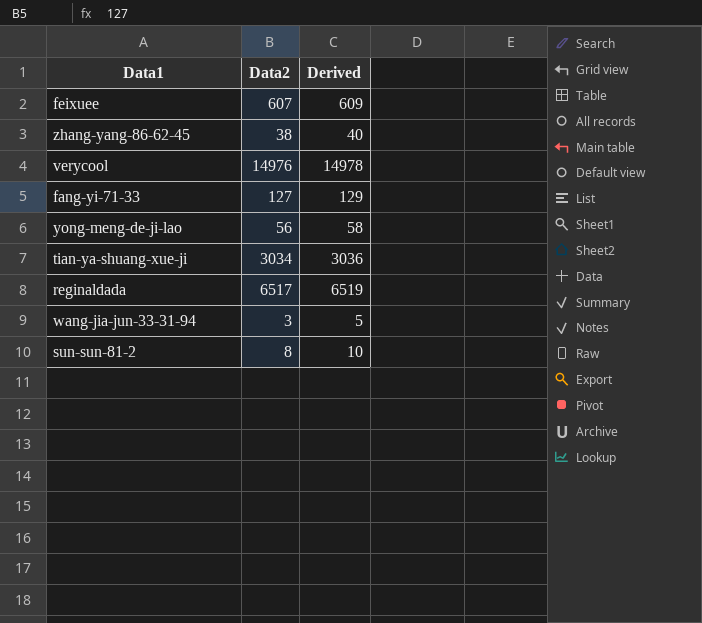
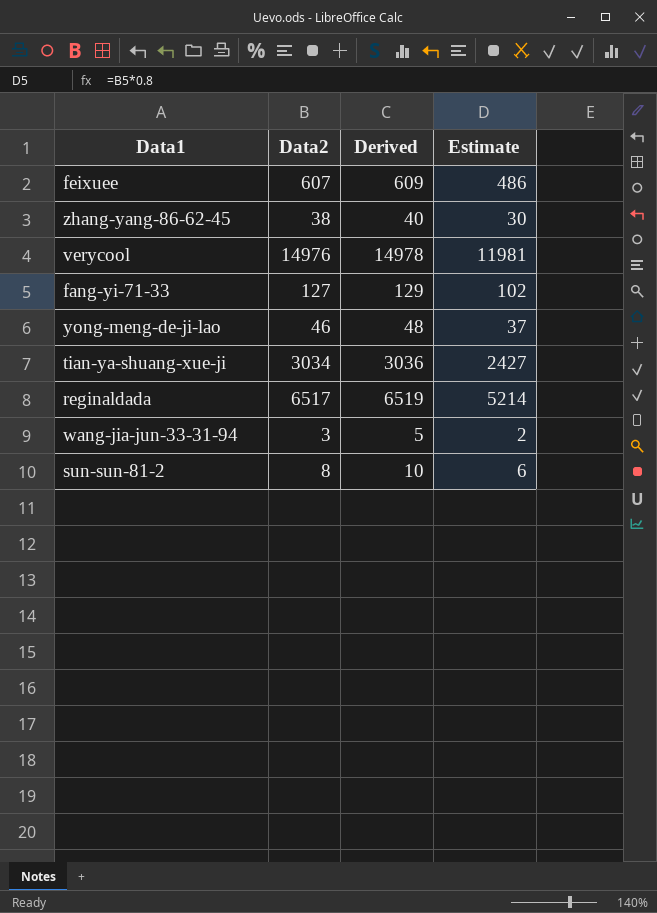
column Estimate | formula: none -> [Data2] * 0.8
yong-meng-de-ji-lao | Data2: 56 -> 46
yong-meng-de-ji-lao | Derived: 58 -> 48

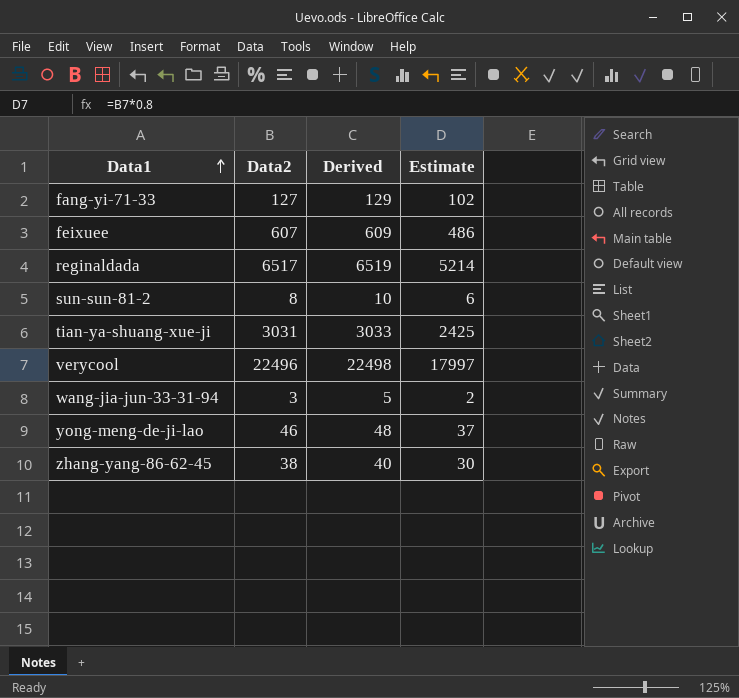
row order: none -> Data1 ascending
tian-ya-shuang-xue-ji | Data2: 3034 -> 3031
tian-ya-shuang-xue-ji | Derived: 3036 -> 3033
tian-ya-shuang-xue-ji | Estimate: 2427 -> 2425
verycool | Data2: 14976 -> 22496
verycool | Derived: 14978 -> 22498
verycool | Estimate: 11981 -> 17997

